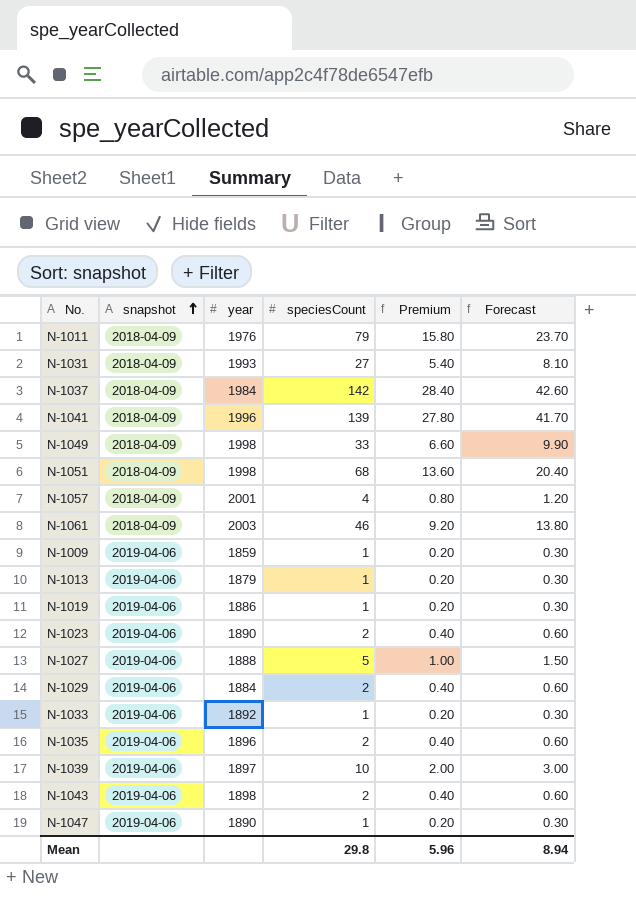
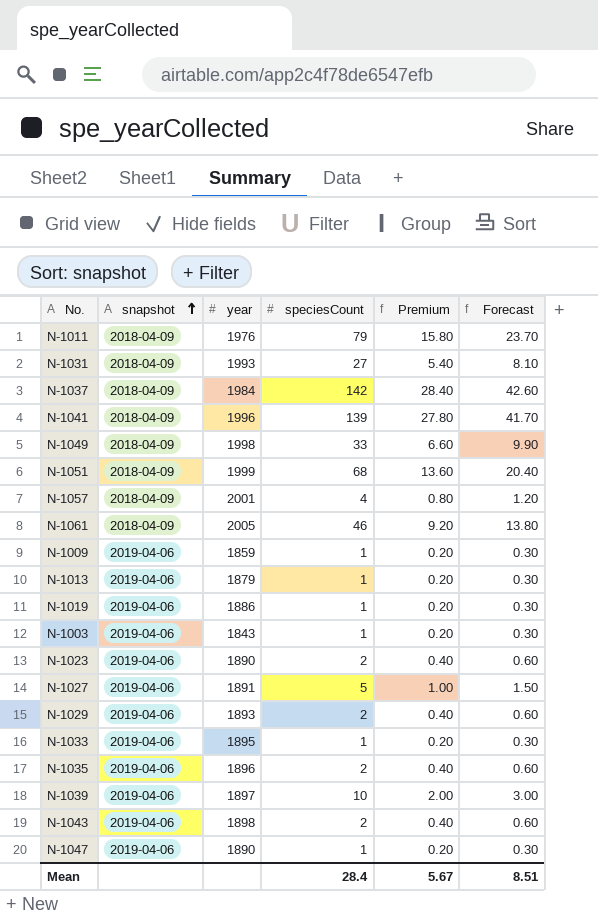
N-1051 | year: 1998 -> 1999
N-1061 | year: 2003 -> 2005
row N-1003: none -> 2019-04-06 | 1843 | 1 | 0.20 | 0.30
N-1027 | year: 1888 -> 1891
N-1029 | year: 1884 -> 1893
N-1033 | year: 1892 -> 1895
Mean | speciesCount: 29.8 -> 28.4
Mean | Premium: 5.96 -> 5.67
Mean | Forecast: 8.94 -> 8.51

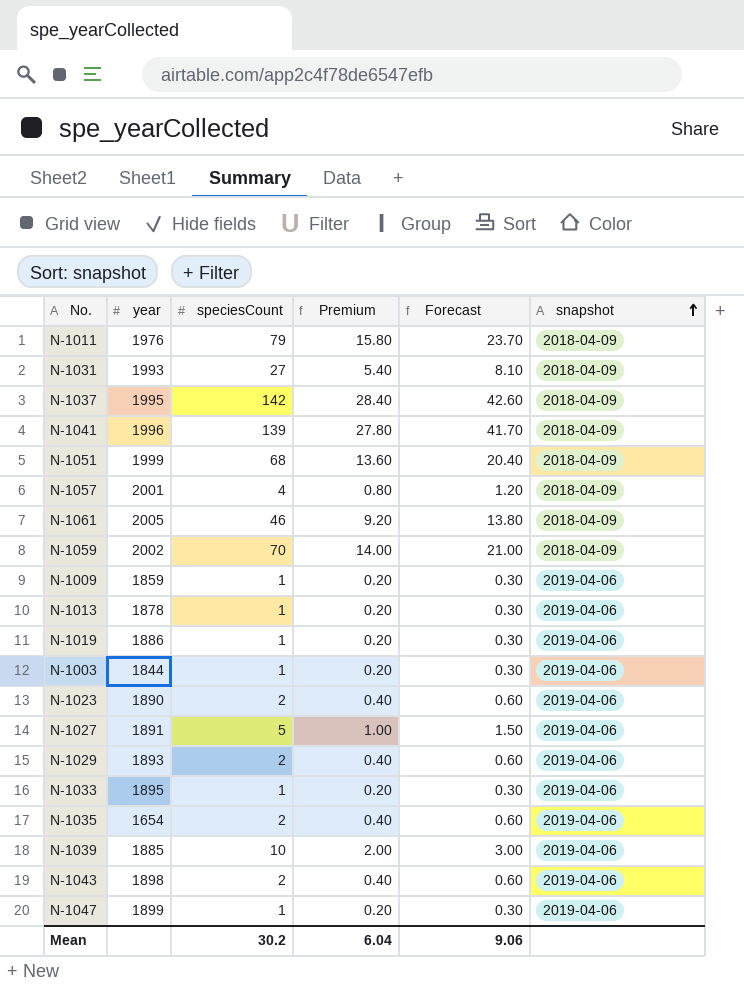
column snapshot | position: 2 -> 6
row N-1049: 2018-04-09 | 1998 | 33 | 6.60 | 9.90 -> none
N-1037 | year: 1984 -> 1995
row N-1059: none -> 2002 | 70 | 14.00 | 21.00 | 2018-04-09
N-1013 | year: 1879 -> 1878
N-1003 | year: 1843 -> 1844
N-1035 | year: 1896 -> 1654
N-1039 | year: 1897 -> 1885
N-1047 | year: 1890 -> 1899
Mean | speciesCount: 28.4 -> 30.2
Mean | Premium: 5.67 -> 6.04
Mean | Forecast: 8.51 -> 9.06

